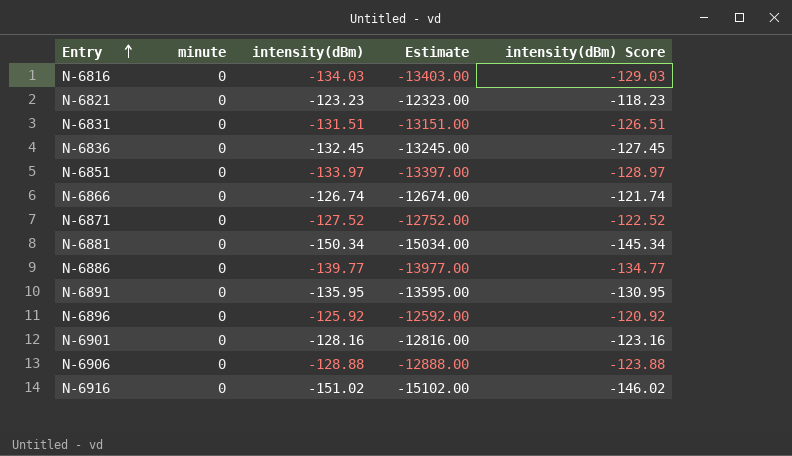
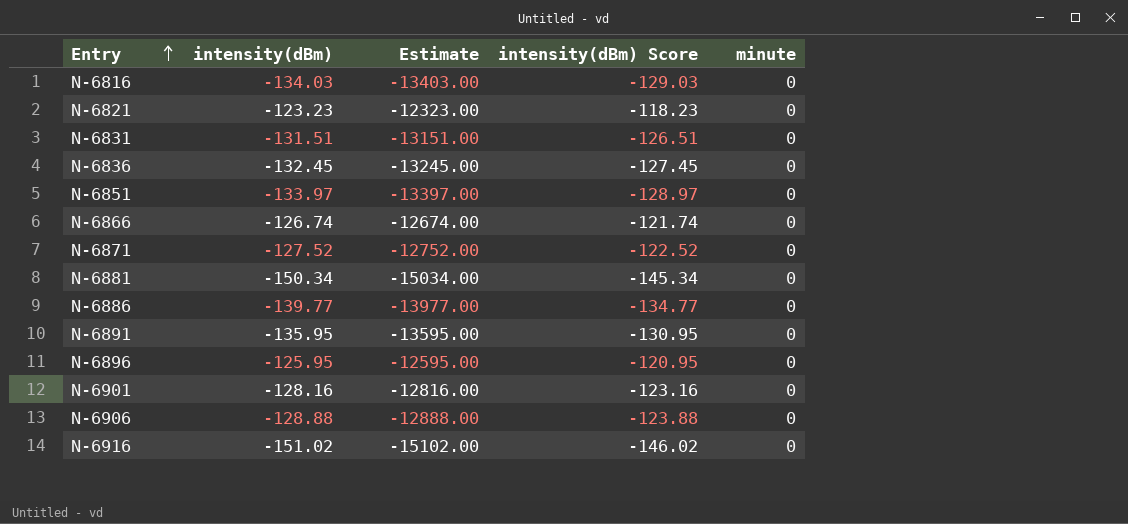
column minute | position: 2 -> 5
N-6896 | intensity(dBm): -125.92 -> -125.95
N-6896 | Estimate: -12592.00 -> -12595.00
N-6896 | intensity(dBm) Score: -120.92 -> -120.95

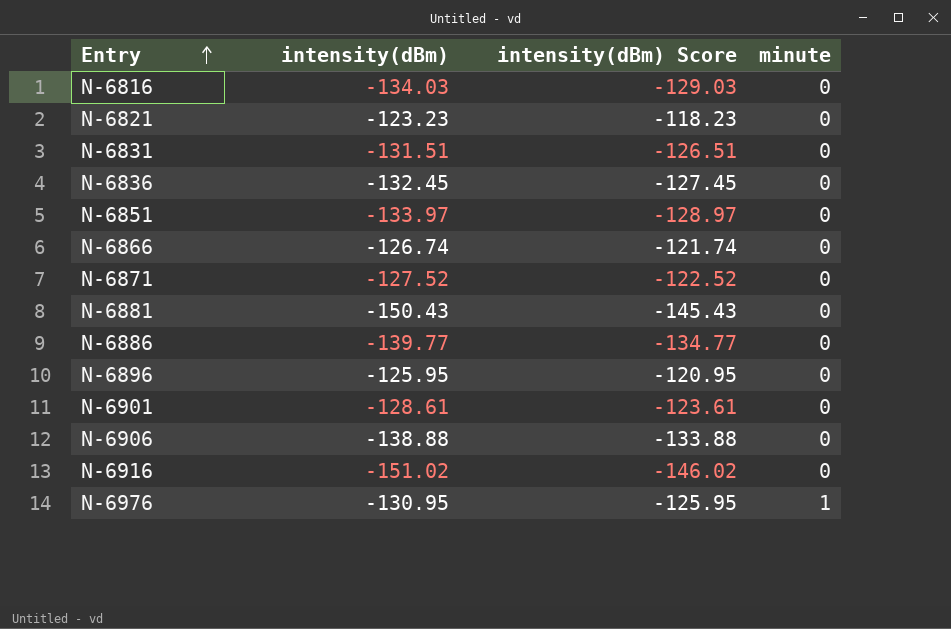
column Estimate | formula: [intensity(dBm)] * 100 -> none
row N-6891: -135.95 | -13595.00 | -130.95 | 0 -> none
N-6881 | intensity(dBm): -150.34 -> -150.43
N-6881 | intensity(dBm) Score: -145.34 -> -145.43
N-6901 | intensity(dBm): -128.16 -> -128.61
N-6901 | intensity(dBm) Score: -123.16 -> -123.61
N-6906 | intensity(dBm): -128.88 -> -138.88
N-6906 | intensity(dBm) Score: -123.88 -> -133.88
row N-6976: none -> -130.95 | -125.95 | 1

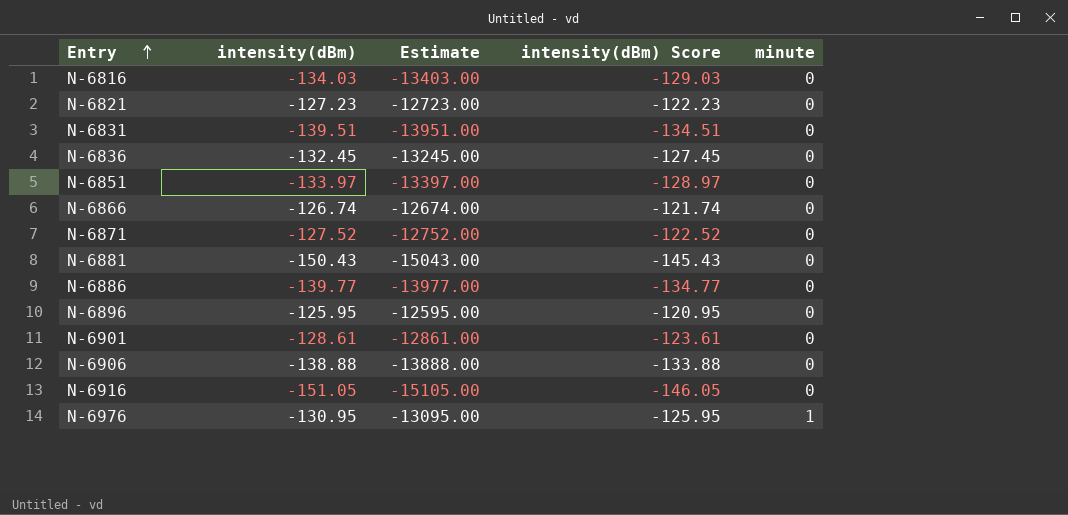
column Estimate | formula: none -> [intensity(dBm)] * 100
N-6821 | intensity(dBm): -123.23 -> -127.23
N-6821 | intensity(dBm) Score: -118.23 -> -122.23
N-6831 | intensity(dBm): -131.51 -> -139.51
N-6831 | intensity(dBm) Score: -126.51 -> -134.51
N-6916 | intensity(dBm): -151.02 -> -151.05
N-6916 | intensity(dBm) Score: -146.02 -> -146.05

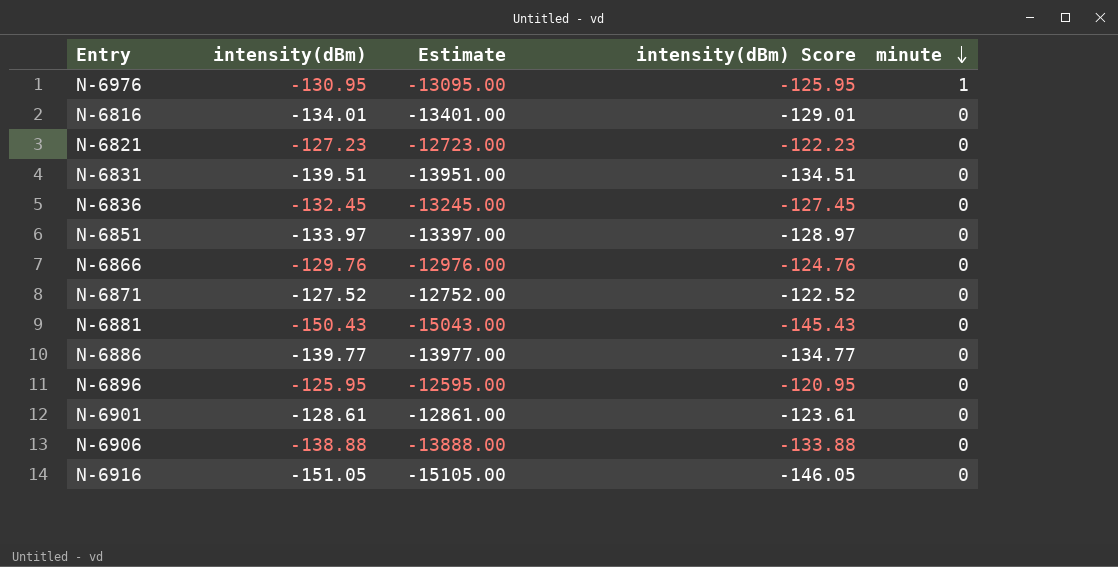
row order: Entry ascending -> minute descending
N-6816 | intensity(dBm): -134.03 -> -134.01
N-6816 | Estimate: -13403.00 -> -13401.00
N-6816 | intensity(dBm) Score: -129.03 -> -129.01
N-6866 | intensity(dBm): -126.74 -> -129.76
N-6866 | Estimate: -12674.00 -> -12976.00
N-6866 | intensity(dBm) Score: -121.74 -> -124.76

